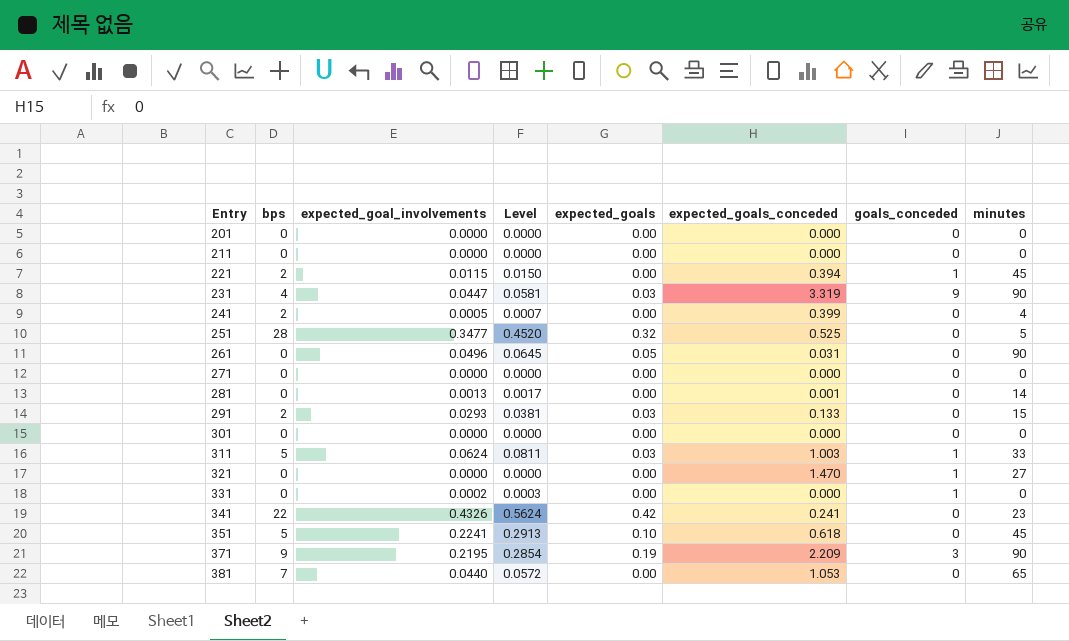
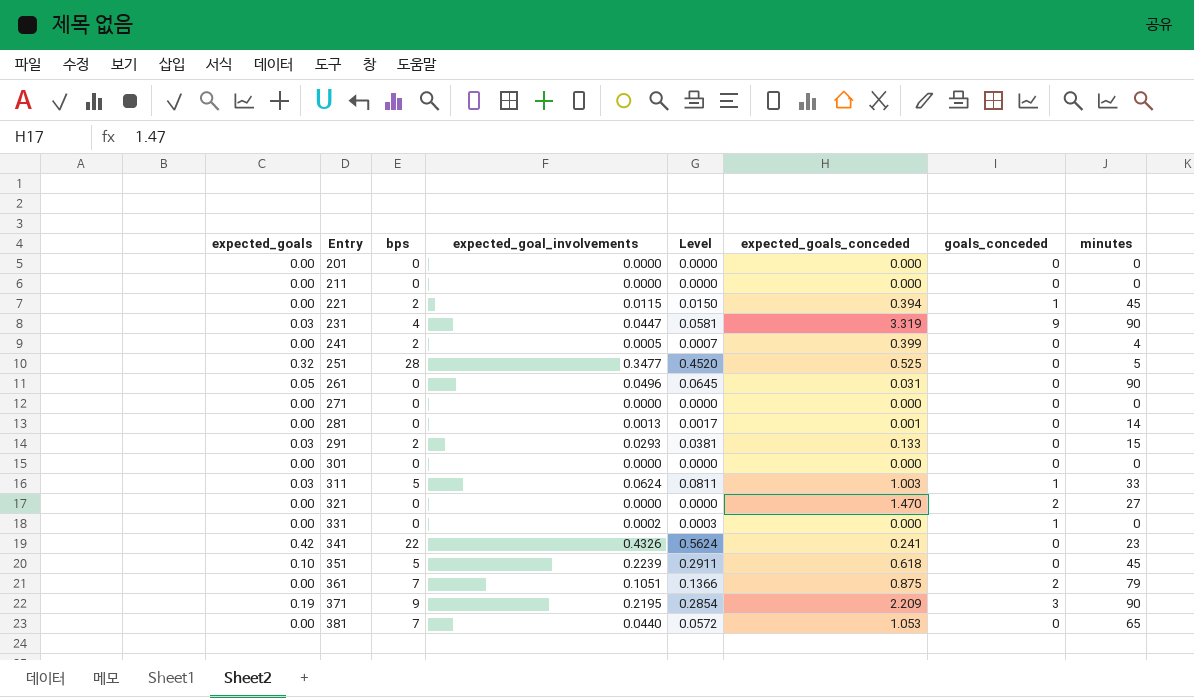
column expected_goals | position: 5 -> 1
321 | goals_conceded: 1 -> 2
351 | expected_goal_involvements: 0.2241 -> 0.2239
351 | Level: 0.2913 -> 0.2911
row 361: none -> 0.00 | 7 | 0.1051 | 0.1366 | 0.875 | 2 | 79

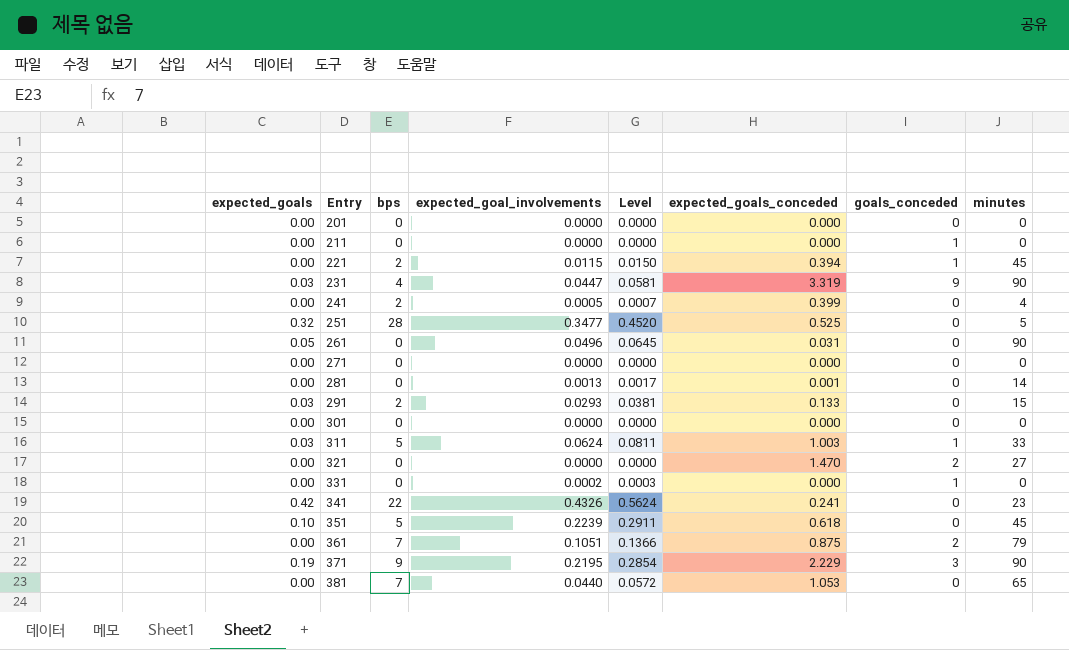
211 | goals_conceded: 0 -> 1
371 | expected_goals_conceded: 2.209 -> 2.229

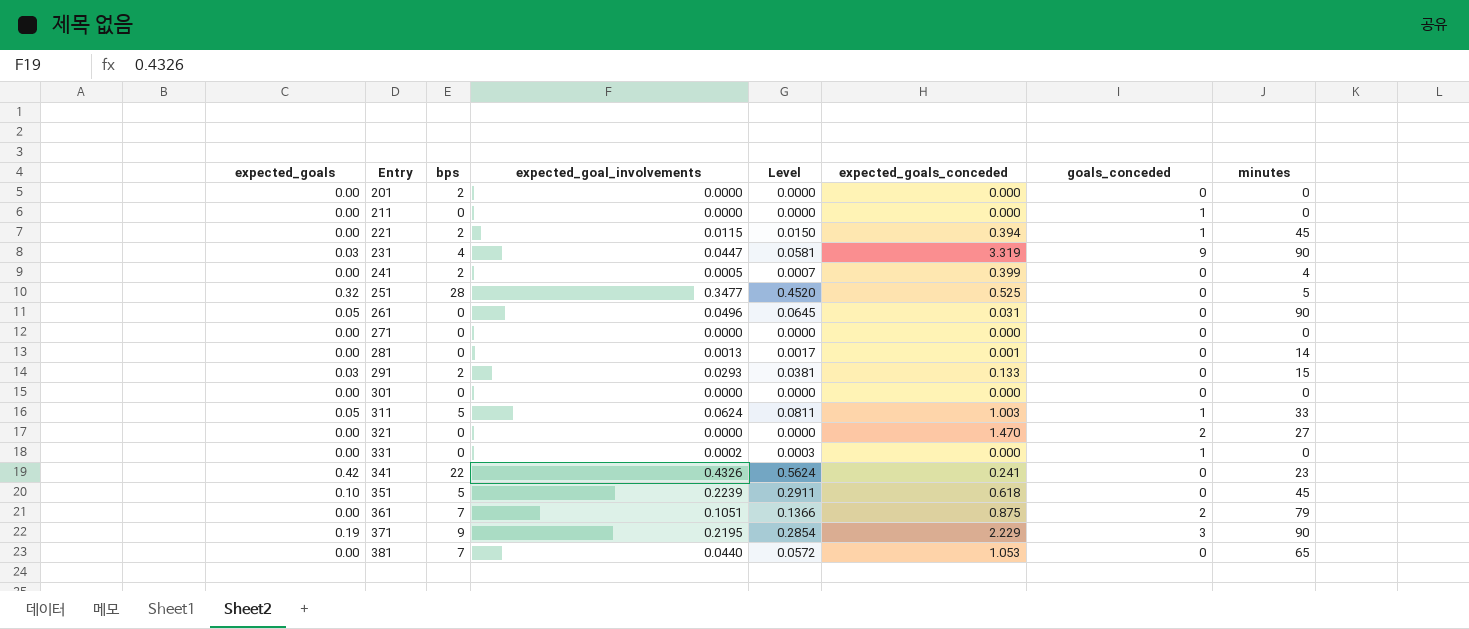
201 | bps: 0 -> 2
311 | expected_goals: 0.03 -> 0.05

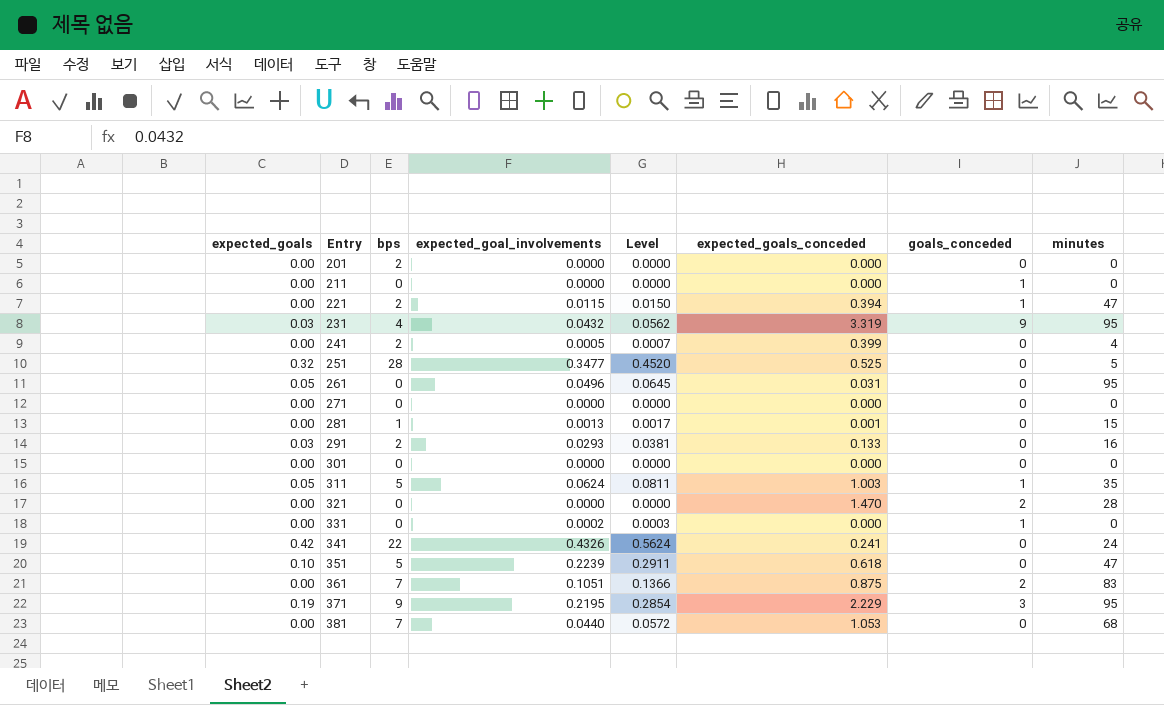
221 | minutes: 45 -> 47
231 | expected_goal_involvements: 0.0447 -> 0.0432
231 | Level: 0.0581 -> 0.0562
231 | minutes: 90 -> 95
261 | minutes: 90 -> 95
281 | bps: 0 -> 1
281 | minutes: 14 -> 15
291 | minutes: 15 -> 16
311 | minutes: 33 -> 35
321 | minutes: 27 -> 28
341 | minutes: 23 -> 24
351 | minutes: 45 -> 47
361 | minutes: 79 -> 83
371 | minutes: 90 -> 95
381 | minutes: 65 -> 68

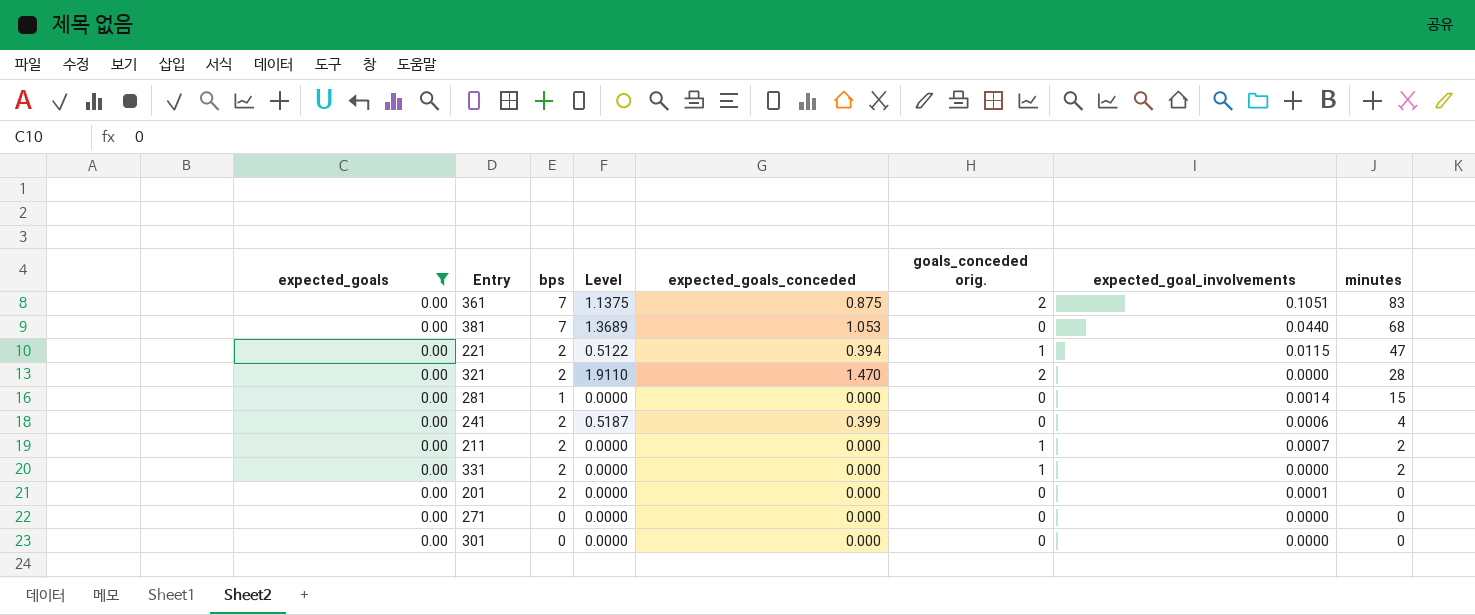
filter: none -> expected_goals = 0.00
row order: Entry ascending -> minutes descending
column Level | formula: [expected_goal_involvements] * 1.3 -> [expected_goals_conceded] * 1.3
column name: goals_conceded -> goals_conceded orig.
column expected_goal_involvements | position: 4 -> 7
321 | bps: 0 -> 2
281 | expected_goals_conceded: 0.001 -> 0.000
281 | expected_goal_involvements: 0.0013 -> 0.0014
241 | expected_goal_involvements: 0.0005 -> 0.0006
211 | bps: 0 -> 2
211 | expected_goal_involvements: 0.0000 -> 0.0007
211 | minutes: 0 -> 2
331 | bps: 0 -> 2
331 | expected_goal_involvements: 0.0002 -> 0.0000
331 | minutes: 0 -> 2
201 | expected_goal_involvements: 0.0000 -> 0.0001

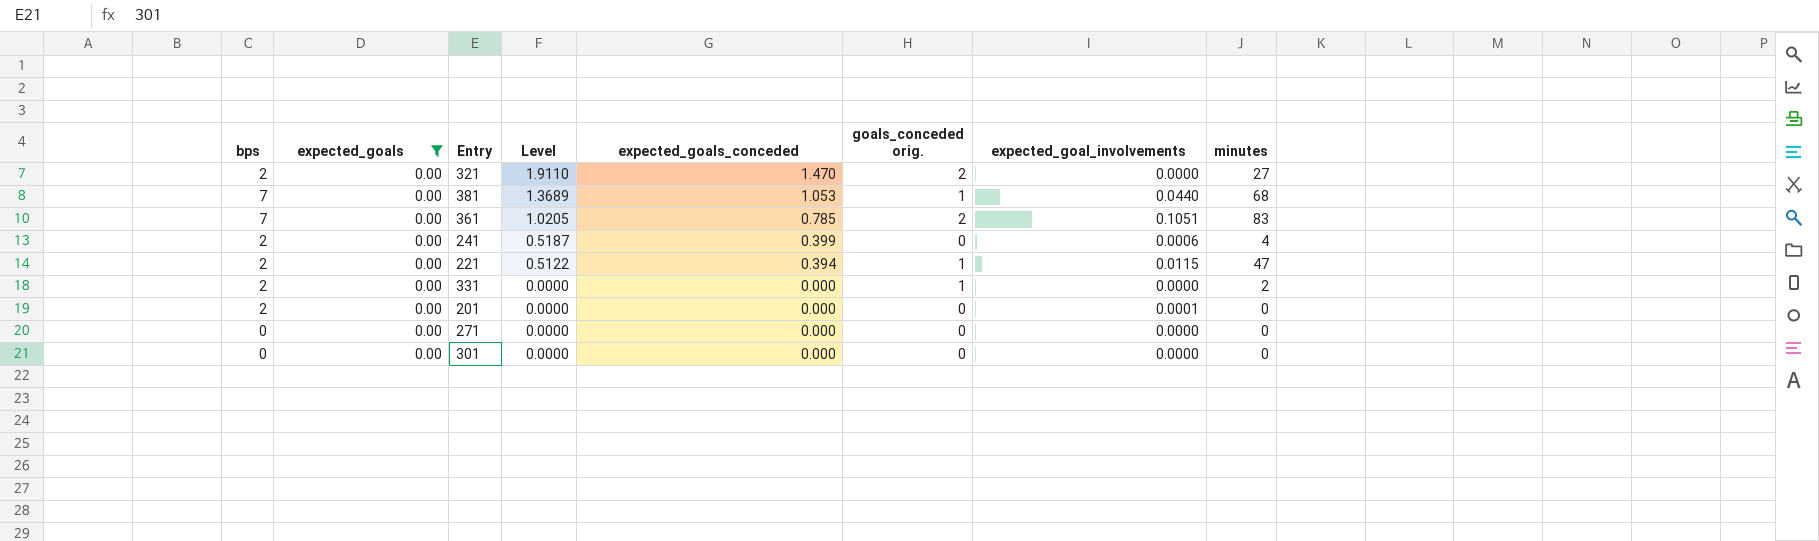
row order: minutes descending -> Level descending
column bps | position: 3 -> 1
row 281: 0.00 | 1 | 0.0000 | 0.000 | 0 | 0.0014 | 15 -> none
row 211: 0.00 | 2 | 0.0000 | 0.000 | 1 | 0.0007 | 2 -> none
321 | minutes: 28 -> 27
381 | goals_conceded orig.: 0 -> 1
361 | Level: 1.1375 -> 1.0205
361 | expected_goals_conceded: 0.875 -> 0.785

